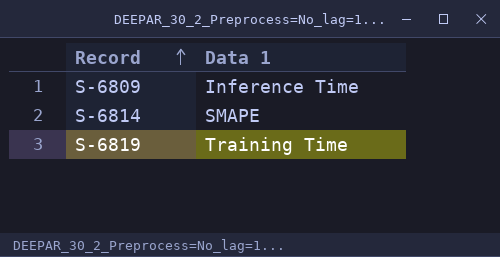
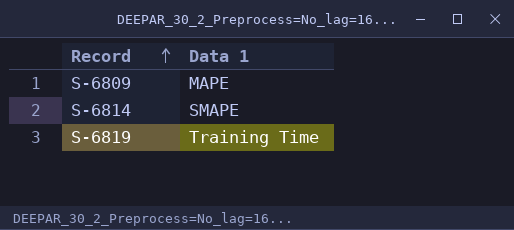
S-6809 | Data 1: Inference Time -> MAPE

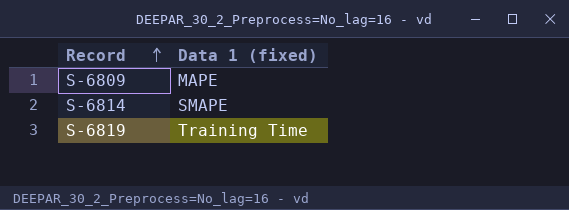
column name: Data 1 -> Data 1 (fixed)

